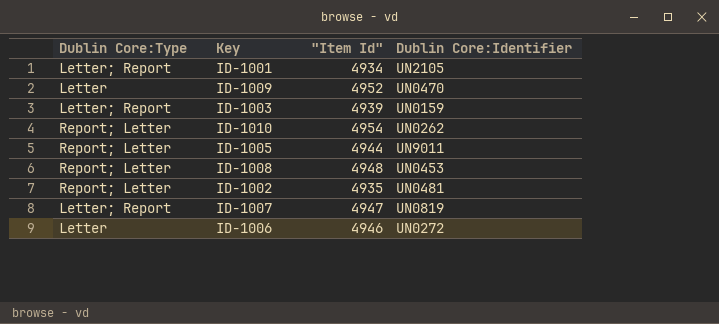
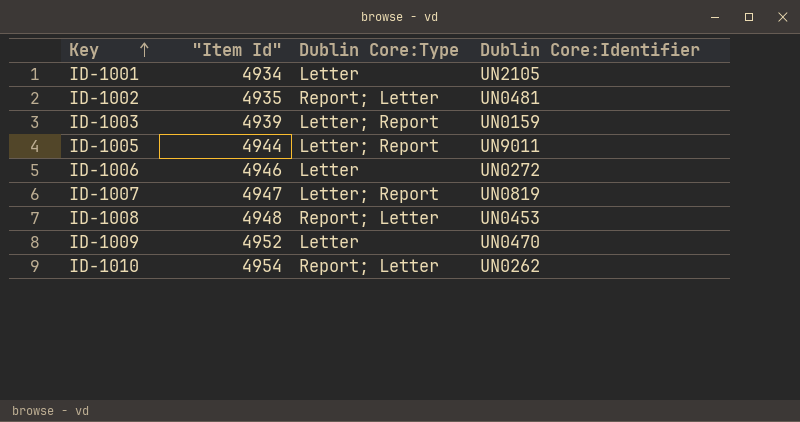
row order: none -> Key ascending
column Dublin Core:Type | position: 1 -> 3
ID-1001 | Dublin Core:Type: Letter; Report -> Letter
ID-1005 | Dublin Core:Type: Report; Letter -> Letter; Report

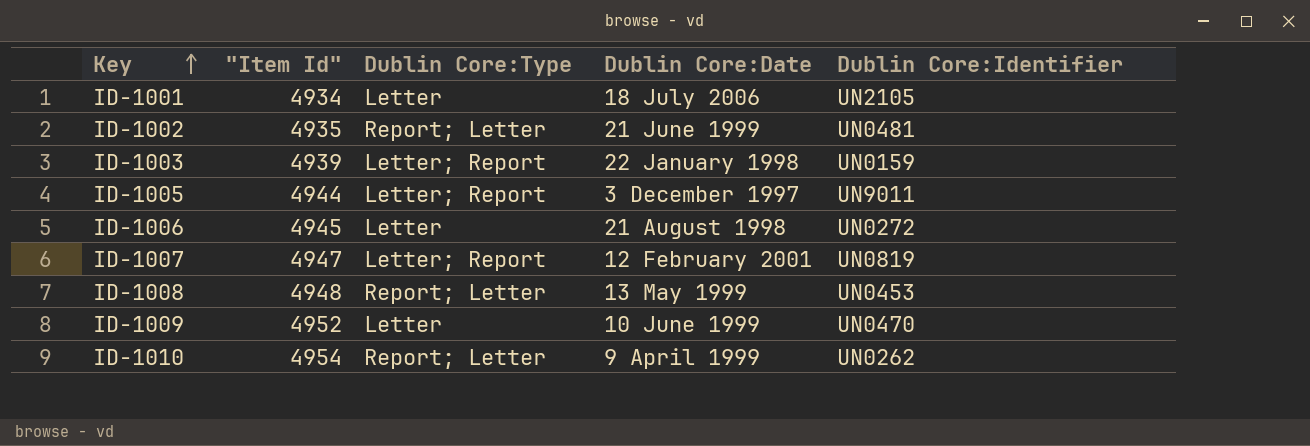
column Dublin Core:Date | position: none -> 4
ID-1006 | "Item Id": 4946 -> 4945

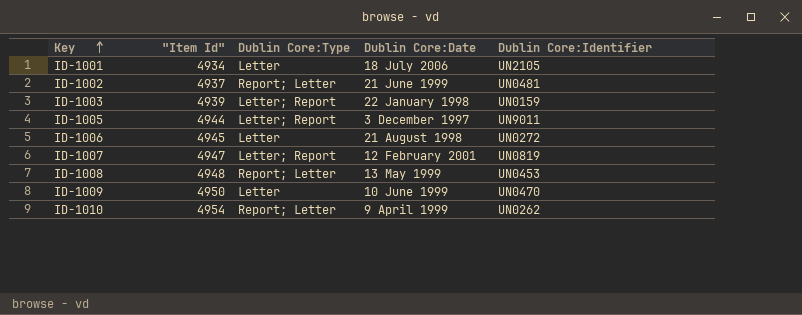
ID-1002 | "Item Id": 4935 -> 4937
ID-1009 | "Item Id": 4952 -> 4950

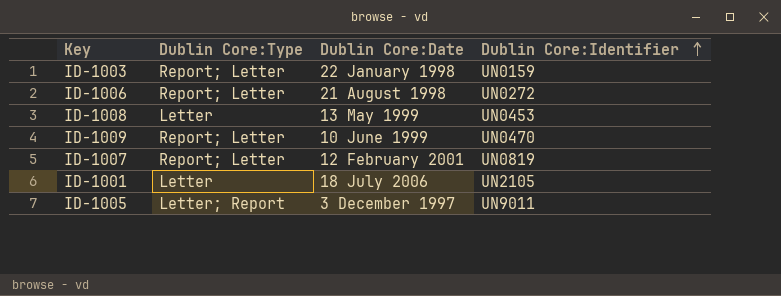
row order: Key ascending -> Dublin Core:Identifier ascending
column "Item Id" | position: 2 -> none
row ID-1002: 4937 | Report; Letter | 21 June 1999 | UN0481 -> none
row ID-1010: 4954 | Report; Letter | 9 April 1999 | UN0262 -> none
ID-1003 | Dublin Core:Type: Letter; Report -> Report; Letter
ID-1006 | Dublin Core:Type: Letter -> Report; Letter
ID-1008 | Dublin Core:Type: Report; Letter -> Letter
ID-1009 | Dublin Core:Type: Letter -> Report; Letter
ID-1007 | Dublin Core:Type: Letter; Report -> Report; Letter

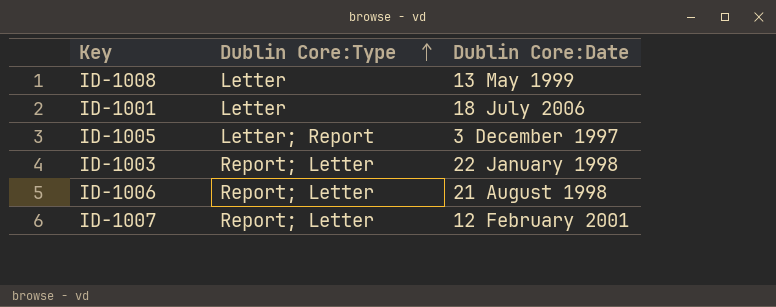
row order: Dublin Core:Identifier ascending -> Dublin Core:Type ascending
column Dublin Core:Identifier | position: 4 -> none
row ID-1009: Report; Letter | 10 June 1999 | UN0470 -> none

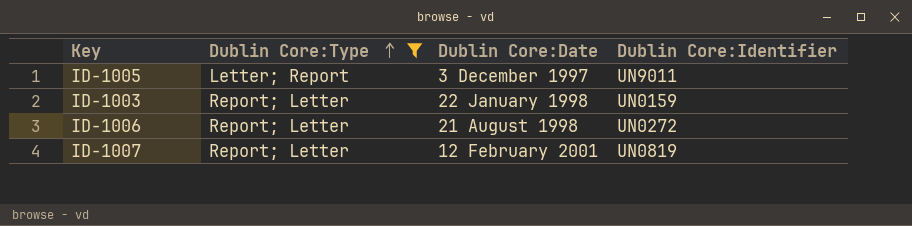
filter: none -> Dublin Core:Type != Letter
column Dublin Core:Identifier | position: none -> 4

